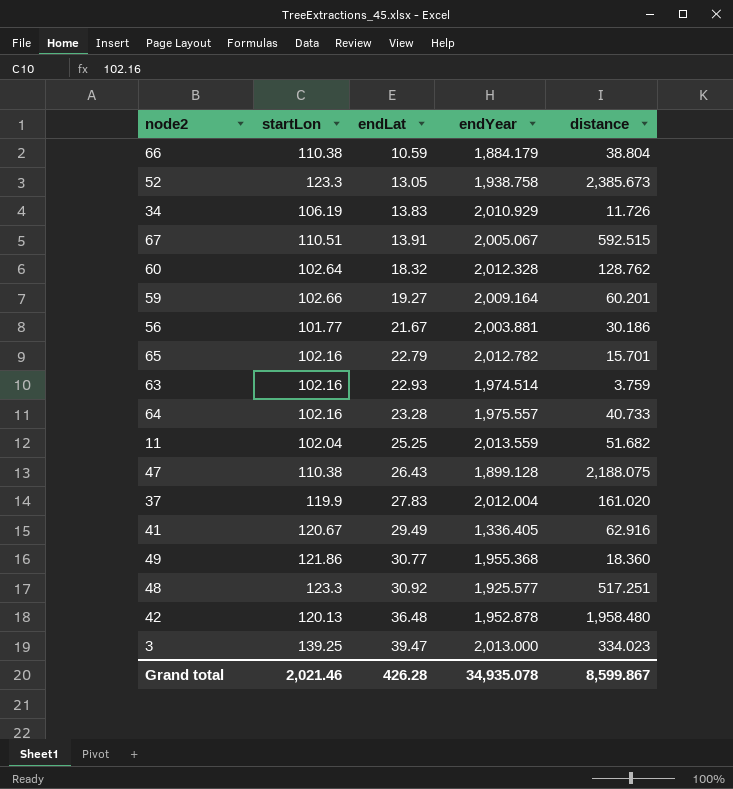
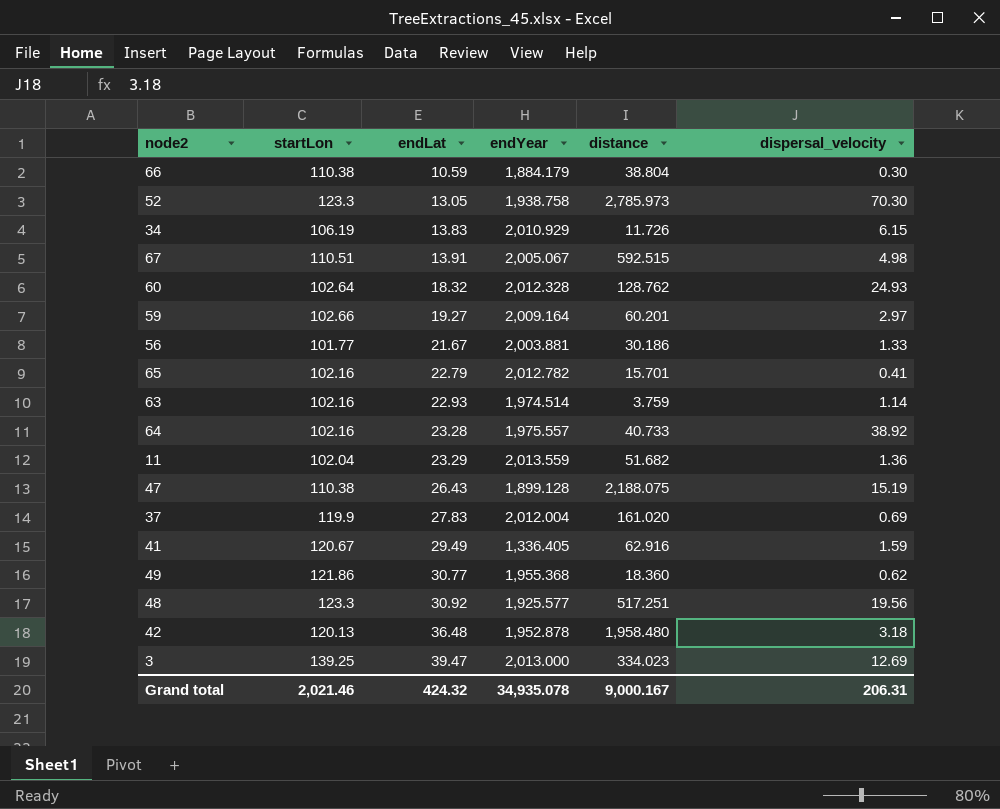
column dispersal_velocity | position: none -> 6
52 | distance: 2,385.673 -> 2,785.973
11 | endLat: 25.25 -> 23.29
Grand total | endLat: 426.28 -> 424.32
Grand total | distance: 8,599.867 -> 9,000.167

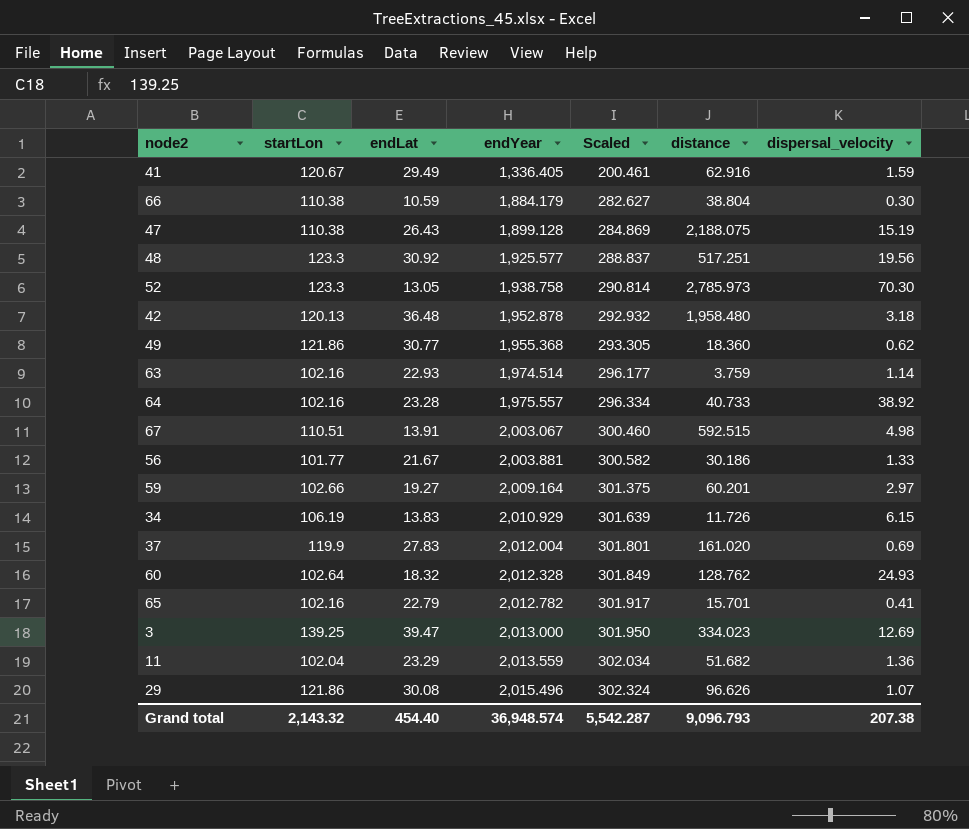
row order: endLat ascending -> endYear ascending
column Scaled | formula: none -> [endYear] * 0.15
67 | endYear: 2,005.067 -> 2,003.067
row 29: none -> 121.86 | 30.08 | 2,015.496 | 302.324 | 96.626 | 1.07
Grand total | startLon: 2,021.46 -> 2,143.32
Grand total | endLat: 424.32 -> 454.40
Grand total | endYear: 34,935.078 -> 36,948.574
Grand total | distance: 9,000.167 -> 9,096.793
Grand total | dispersal_velocity: 206.31 -> 207.38

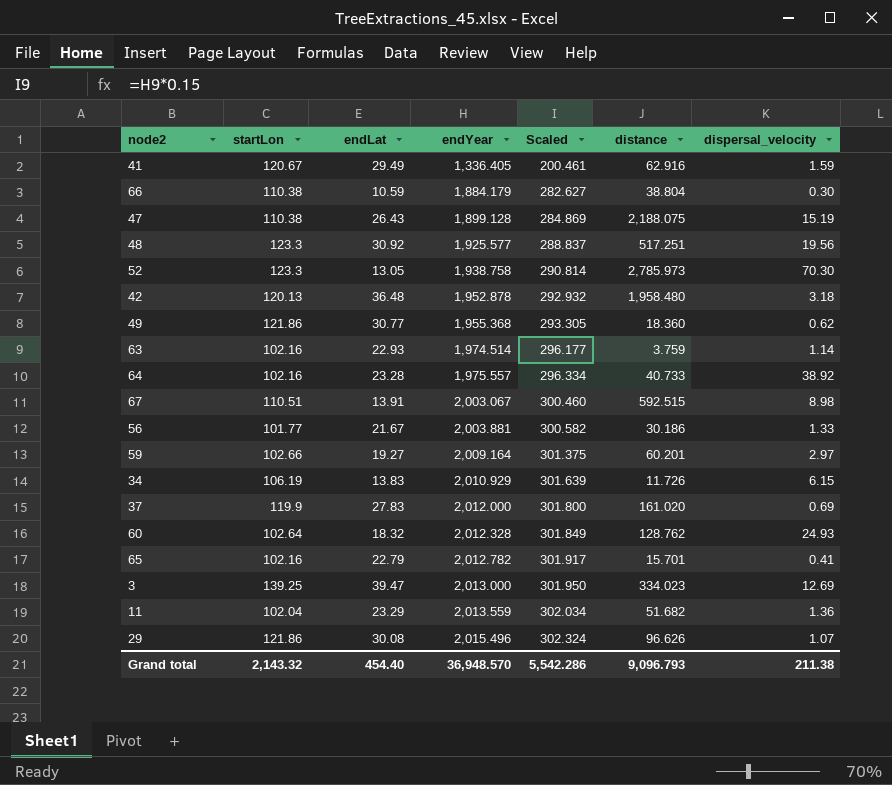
67 | dispersal_velocity: 4.98 -> 8.98
37 | endYear: 2,012.004 -> 2,012.000
37 | Scaled: 301.801 -> 301.800
Grand total | endYear: 36,948.574 -> 36,948.570
Grand total | Scaled: 5,542.287 -> 5,542.286
Grand total | dispersal_velocity: 207.38 -> 211.38

